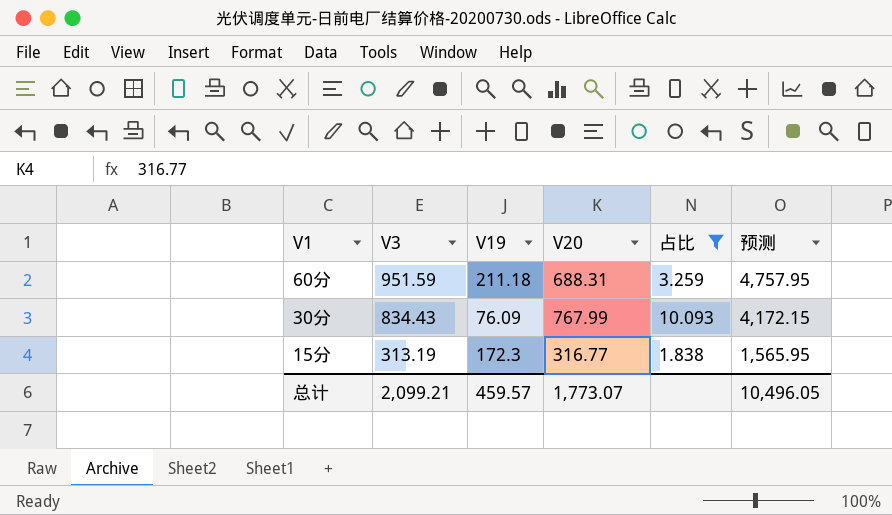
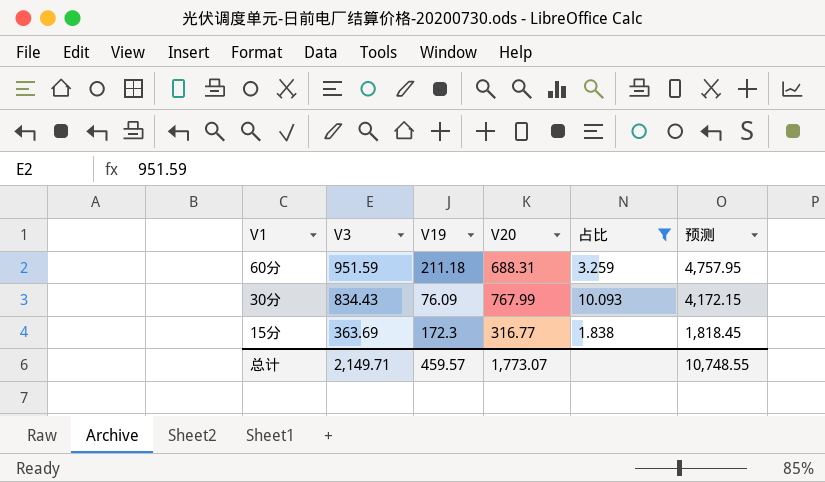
15分 | V3: 313.19 -> 363.69
15分 | 预测: 1,565.95 -> 1,818.45
总计 | V3: 2,099.21 -> 2,149.71
总计 | 预测: 10,496.05 -> 10,748.55

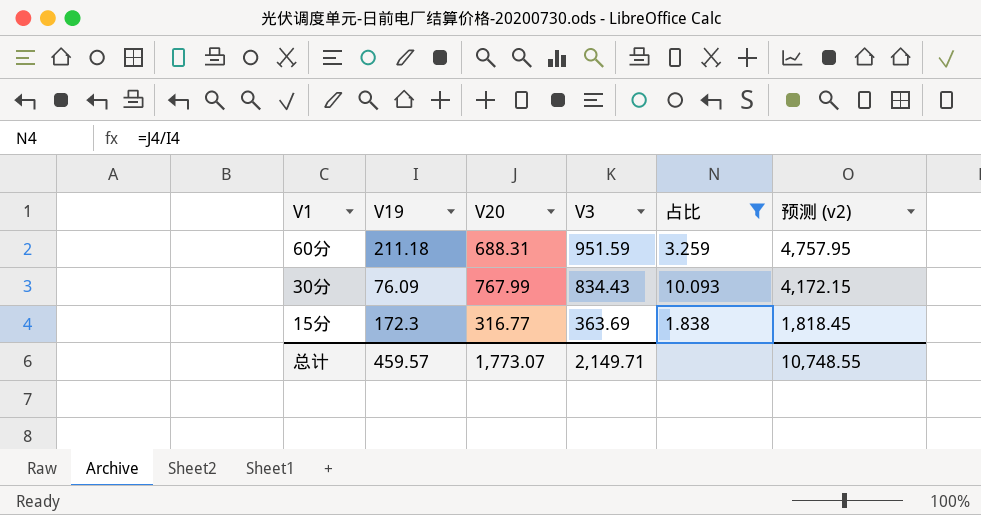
column V3 | position: 2 -> 4
column name: 预测 -> 预测 (v2)

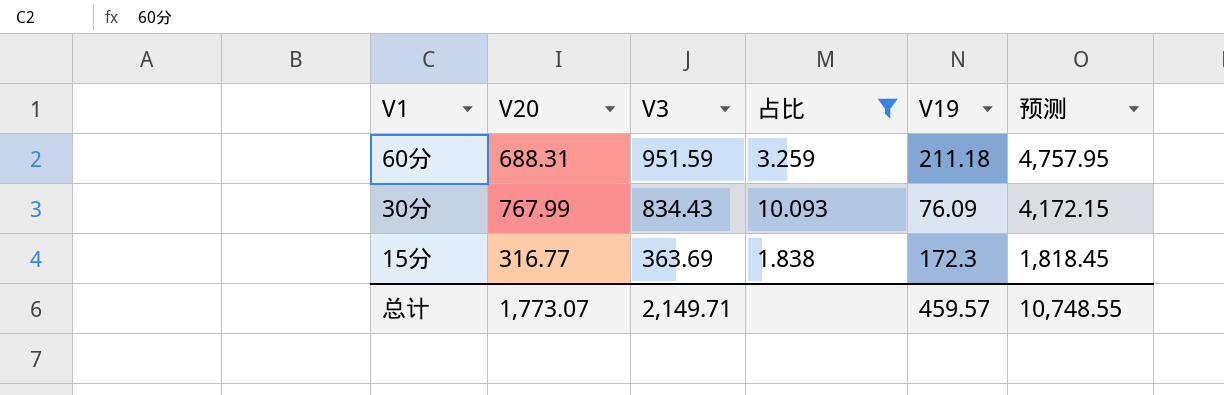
column V19 | position: 2 -> 5
column name: 预测 (v2) -> 预测

